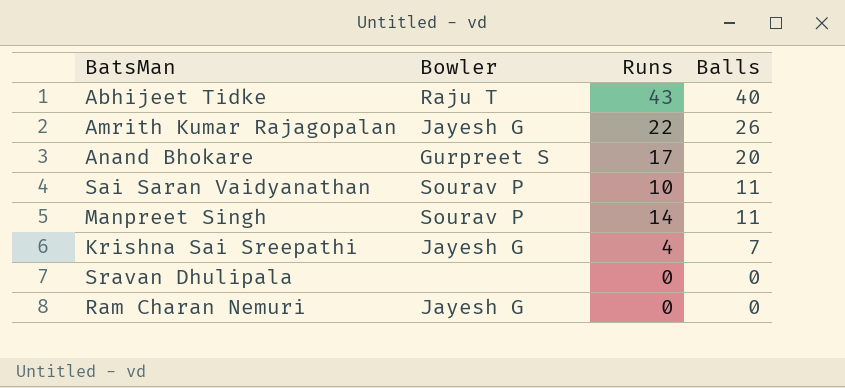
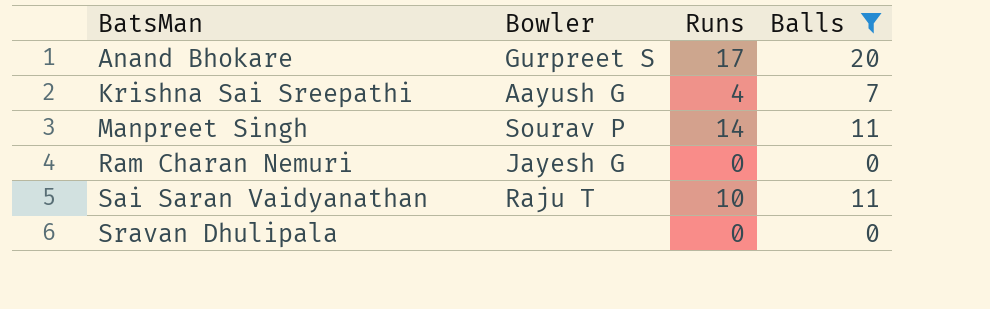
filter: none -> Balls <= 20
row order: Balls descending -> BatsMan ascending
Krishna Sai Sreepathi | Bowler: Jayesh G -> Aayush G
Sai Saran Vaidyanathan | Bowler: Sourav P -> Raju T

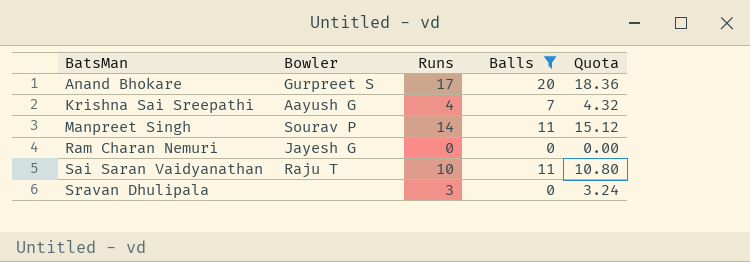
column Quota | formula: none -> [Runs] * 1.08
Sravan Dhulipala | Runs: 0 -> 3

